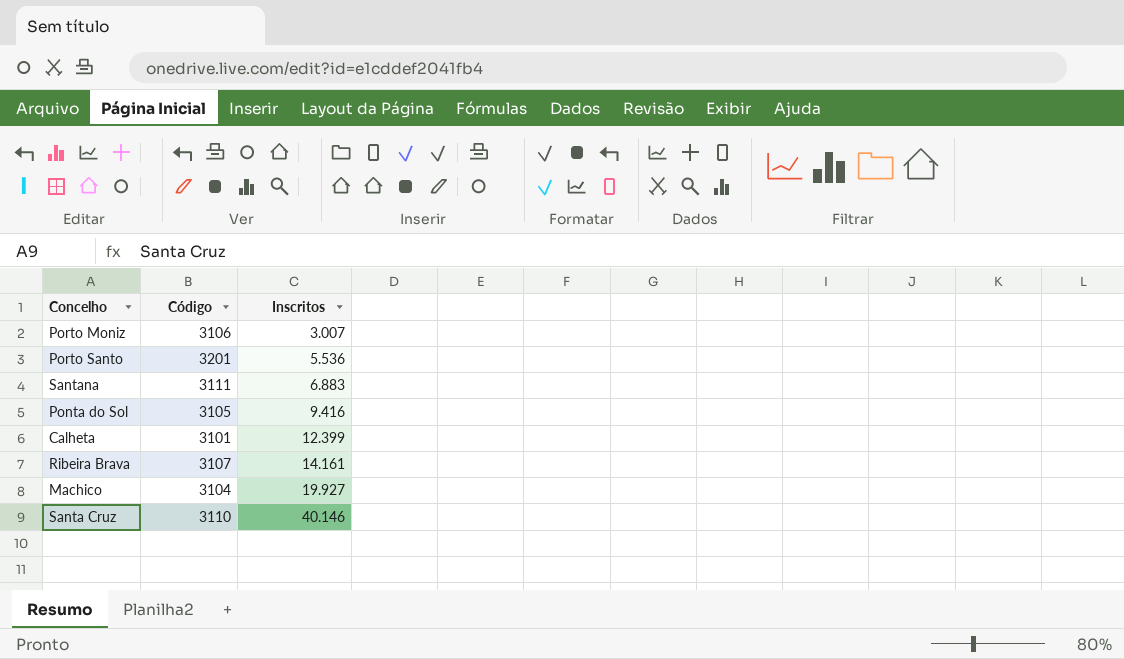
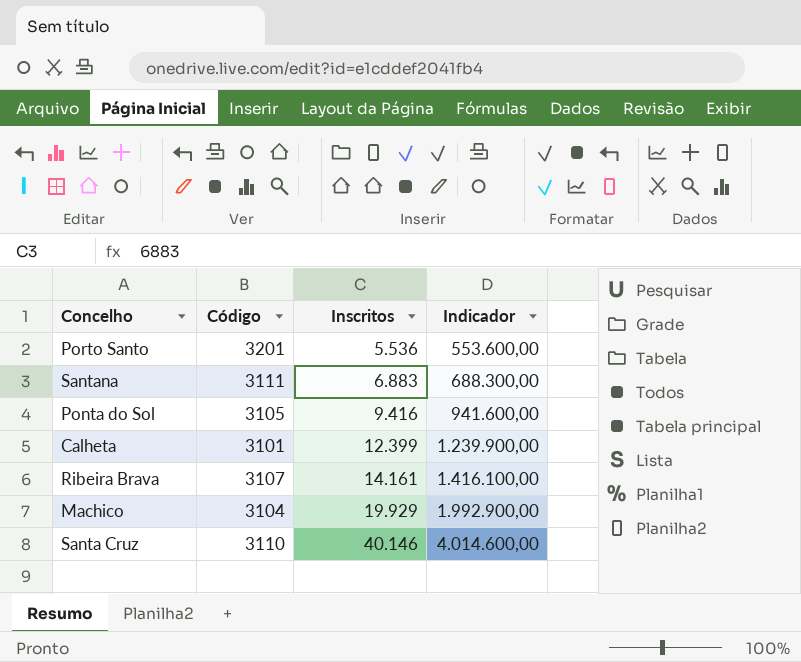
column Indicador | formula: none -> [Inscritos] * 100
row Porto Moniz: 3106 | 3.007 -> none
Machico | Inscritos: 19.927 -> 19.929

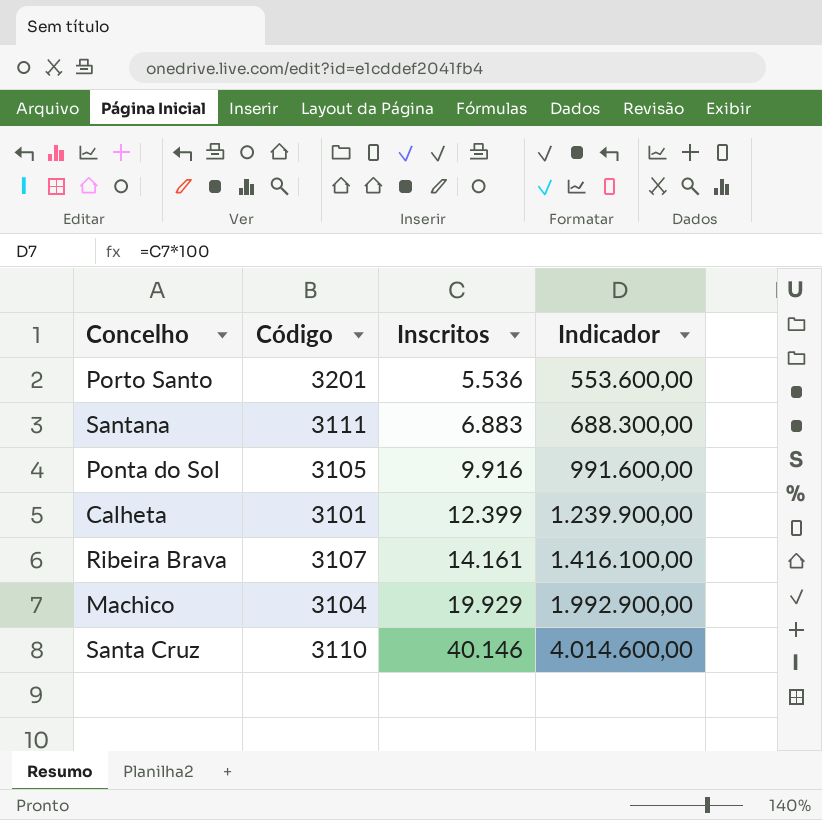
Ponta do Sol | Inscritos: 9.416 -> 9.916
Ponta do Sol | Indicador: 941.600,00 -> 991.600,00

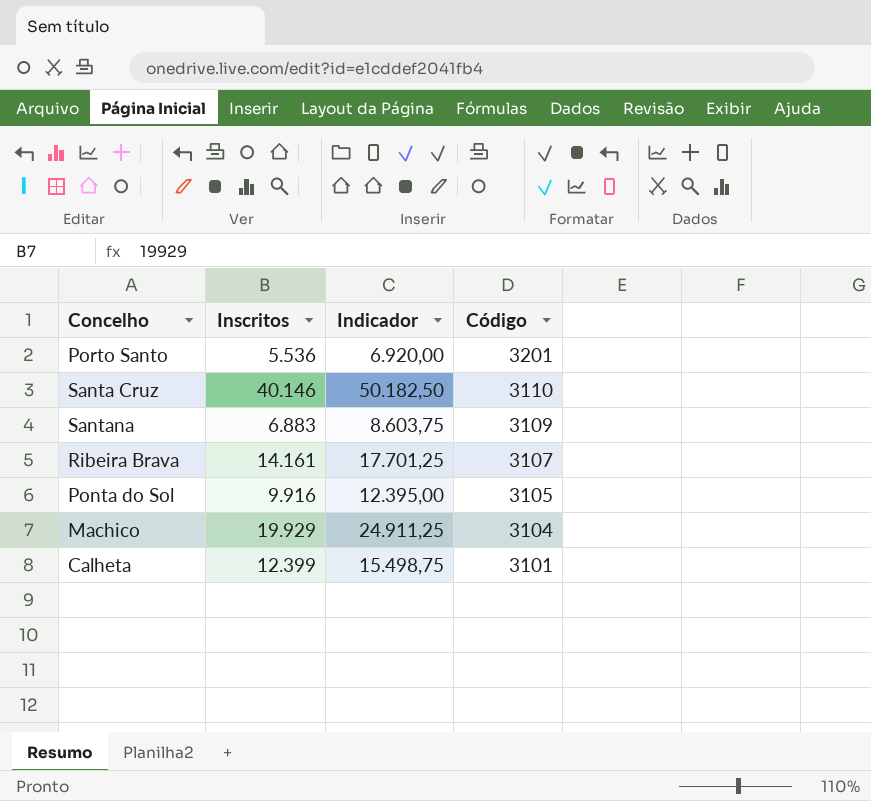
row order: Inscritos ascending -> Código descending
column Indicador | formula: [Inscritos] * 100 -> [Inscritos] * 1,25
column Código | position: 2 -> 4
Santana | Código: 3111 -> 3109

